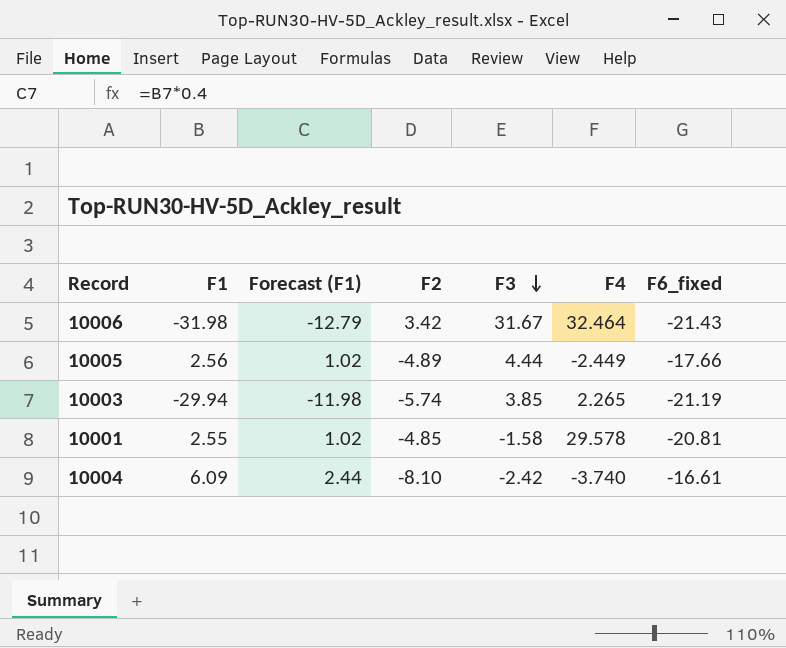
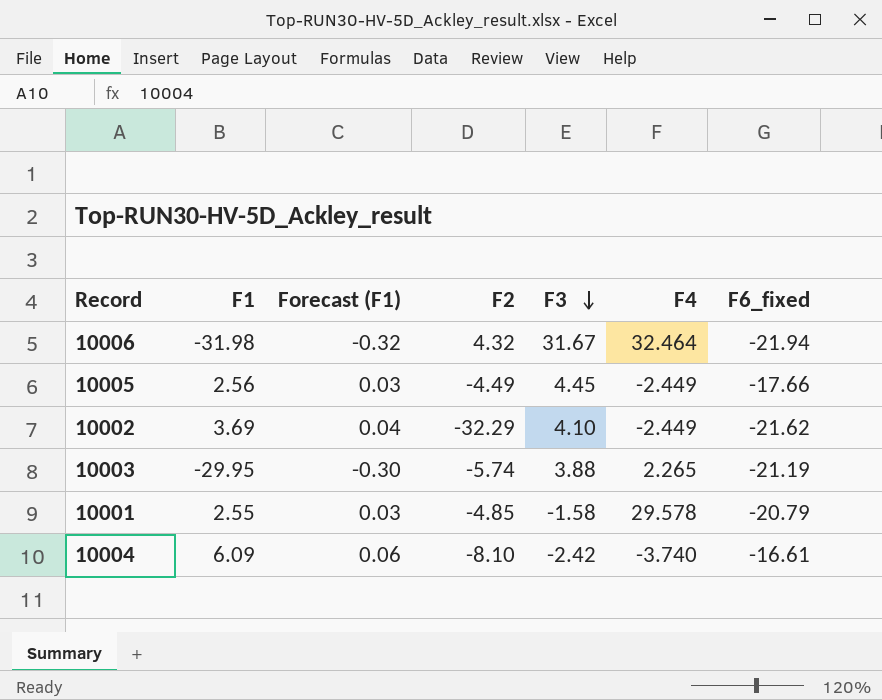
column Forecast (F1) | formula: [F1] * 0.4 -> [F1] * 0.01
10006 | F2: 3.42 -> 4.32
10006 | F6_fixed: -21.43 -> -21.94
10005 | F2: -4.89 -> -4.49
10005 | F3: 4.44 -> 4.45
row 10002: none -> 3.69 | 0.04 | -32.29 | 4.10 | -2.449 | -21.62
10003 | F1: -29.94 -> -29.95
10003 | F3: 3.85 -> 3.88
10001 | F6_fixed: -20.81 -> -20.79

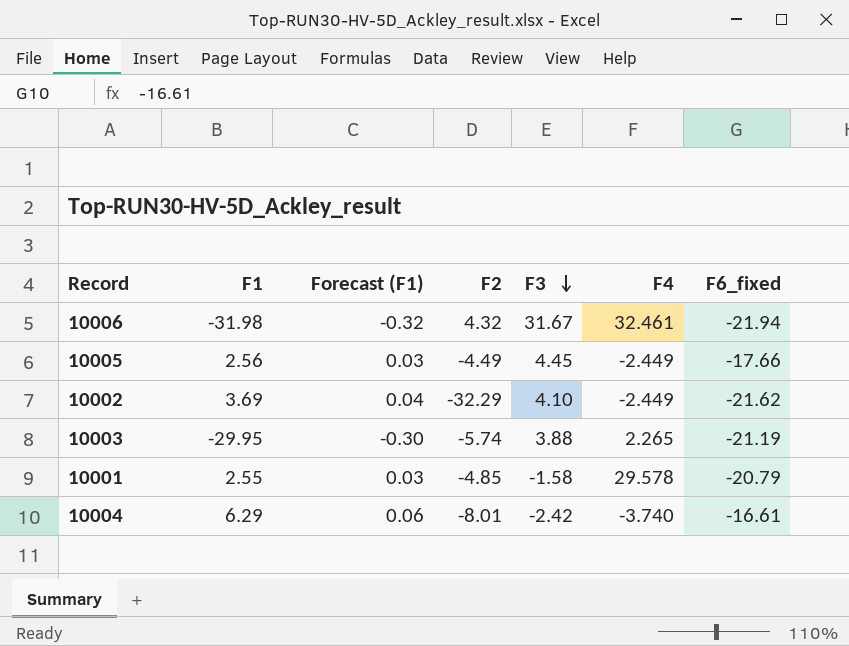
10006 | F4: 32.464 -> 32.461
10004 | F1: 6.09 -> 6.29
10004 | F2: -8.10 -> -8.01

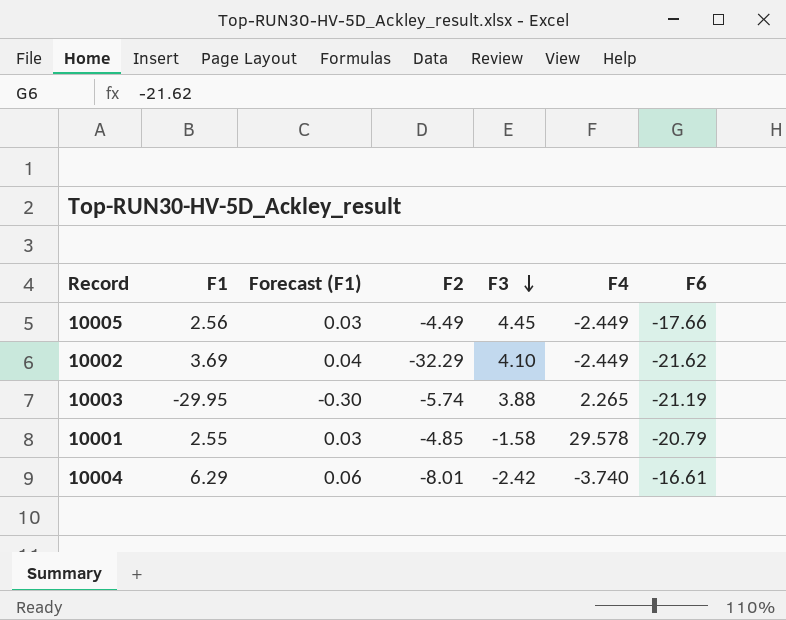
column name: F6_fixed -> F6
row 10006: -31.98 | -0.32 | 4.32 | 31.67 | 32.461 | -21.94 -> none

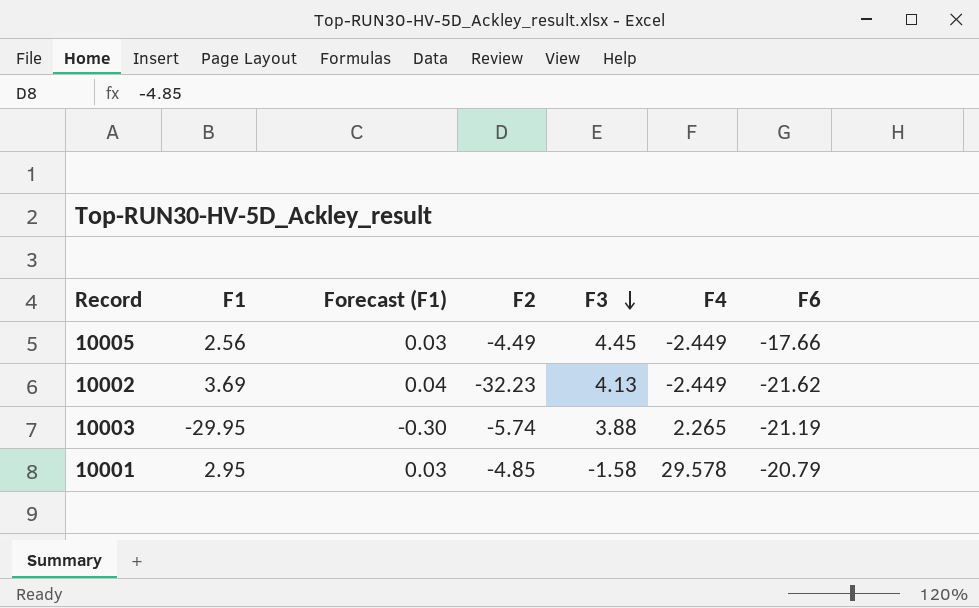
row 10004: 6.29 | 0.06 | -8.01 | -2.42 | -3.740 | -16.61 -> none
10002 | F2: -32.29 -> -32.23
10002 | F3: 4.10 -> 4.13
10001 | F1: 2.55 -> 2.95

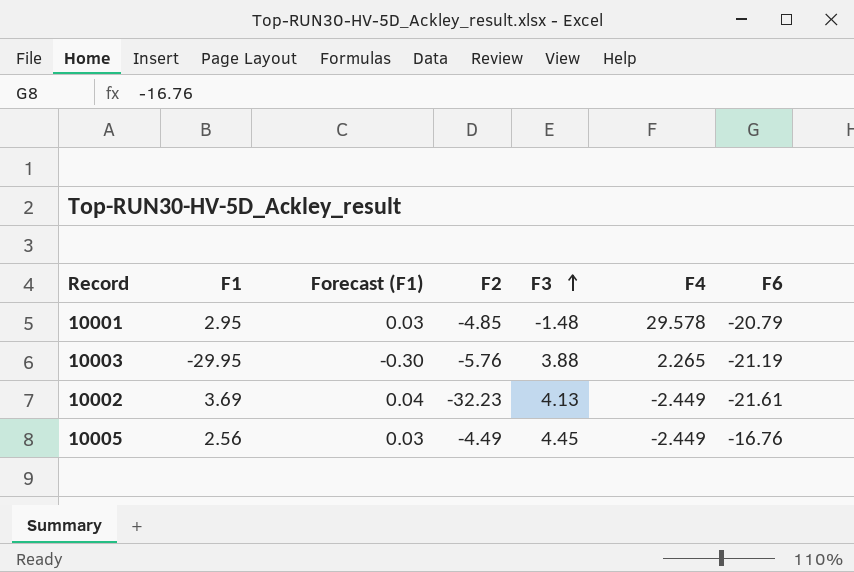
row order: F3 descending -> F3 ascending
10001 | F3: -1.58 -> -1.48
10003 | F2: -5.74 -> -5.76
10002 | F6: -21.62 -> -21.61
10005 | F6: -17.66 -> -16.76

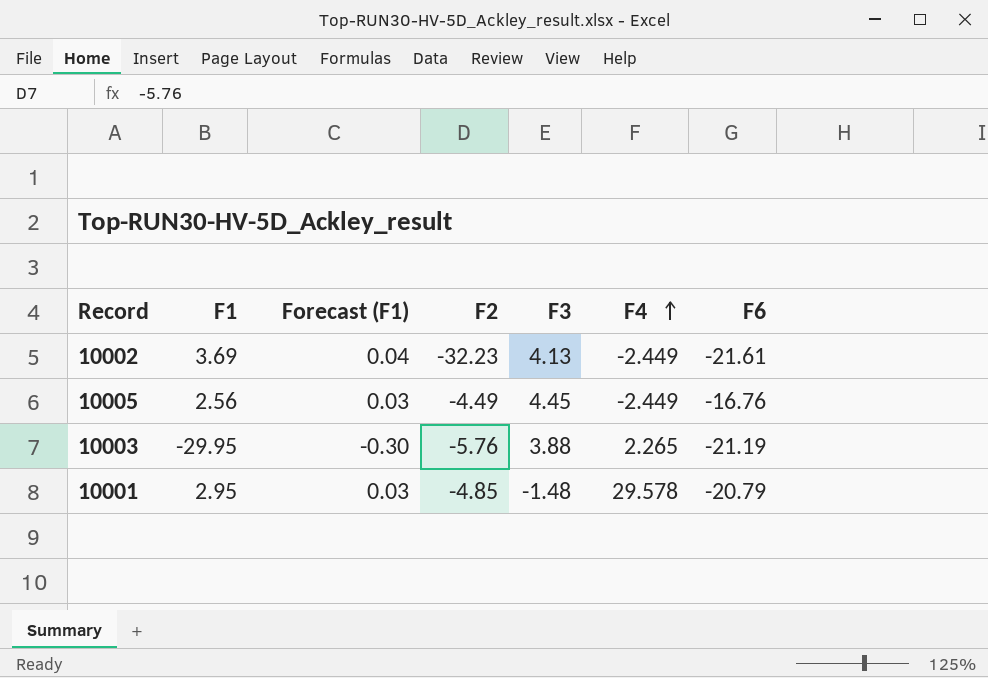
row order: F3 ascending -> F4 ascending

